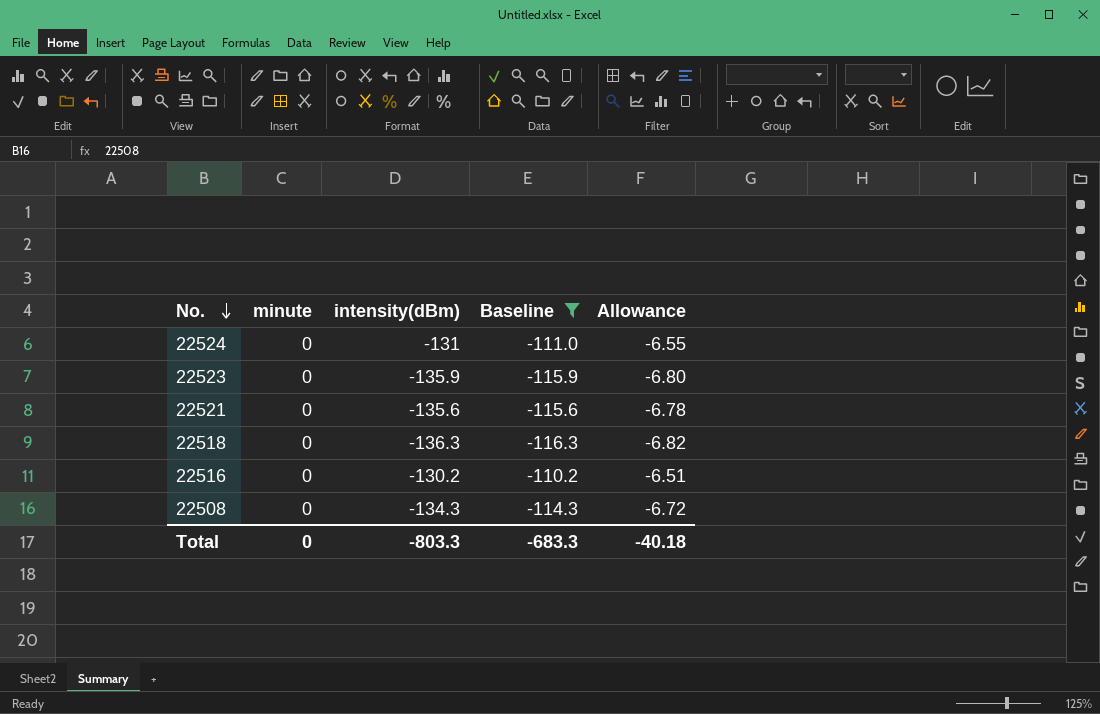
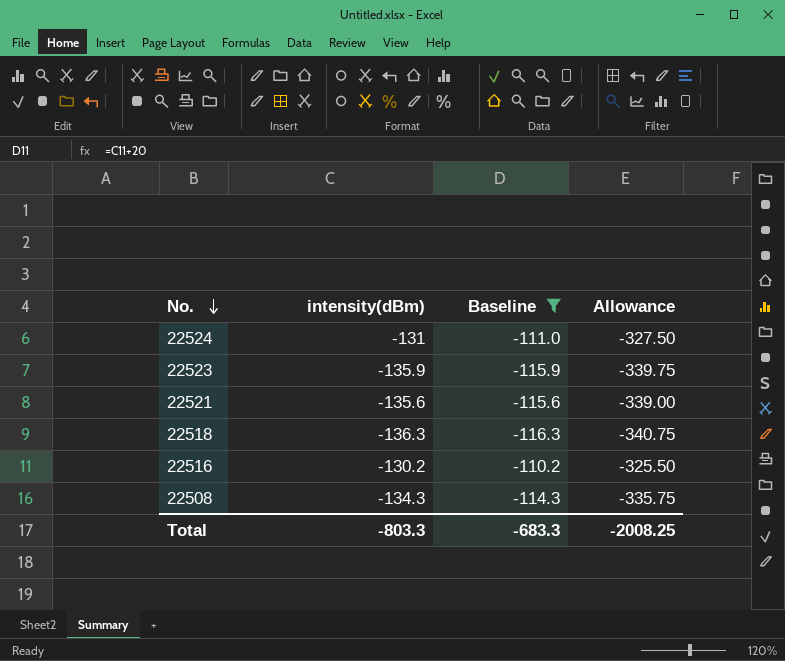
column minute | position: 2 -> none
column Allowance | formula: [intensity(dBm)] * 0.05 -> [intensity(dBm)] * 2.5
Total | Allowance: -40.18 -> -2008.25

